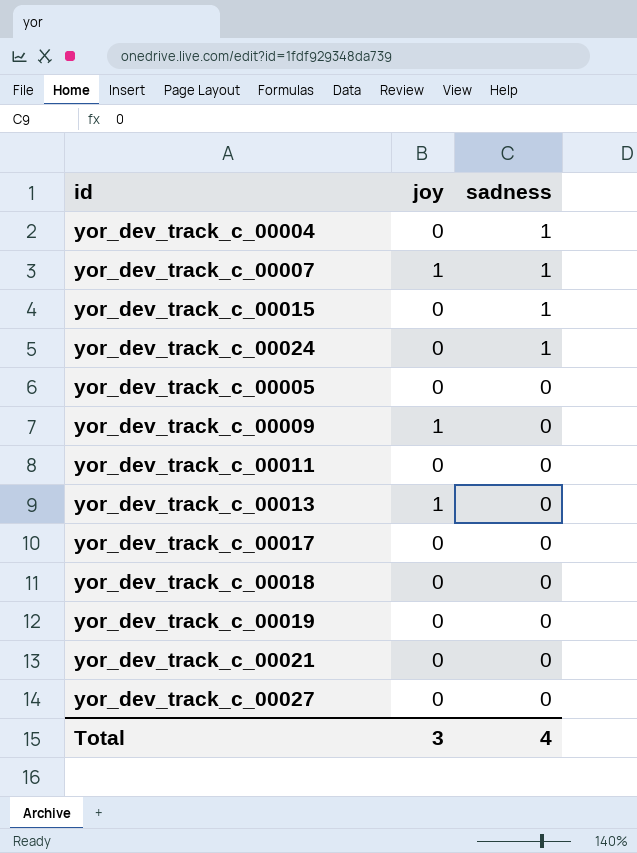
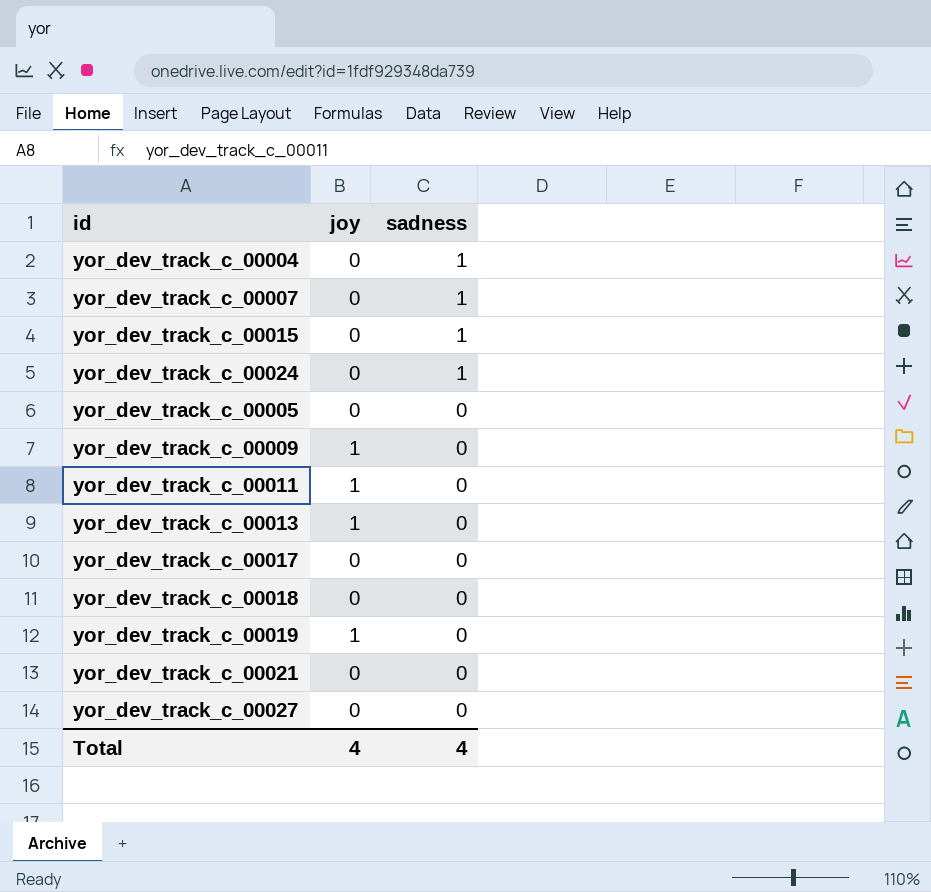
yor_dev_track_c_00007 | joy: 1 -> 0
yor_dev_track_c_00011 | joy: 0 -> 1
yor_dev_track_c_00019 | joy: 0 -> 1
Total | joy: 3 -> 4

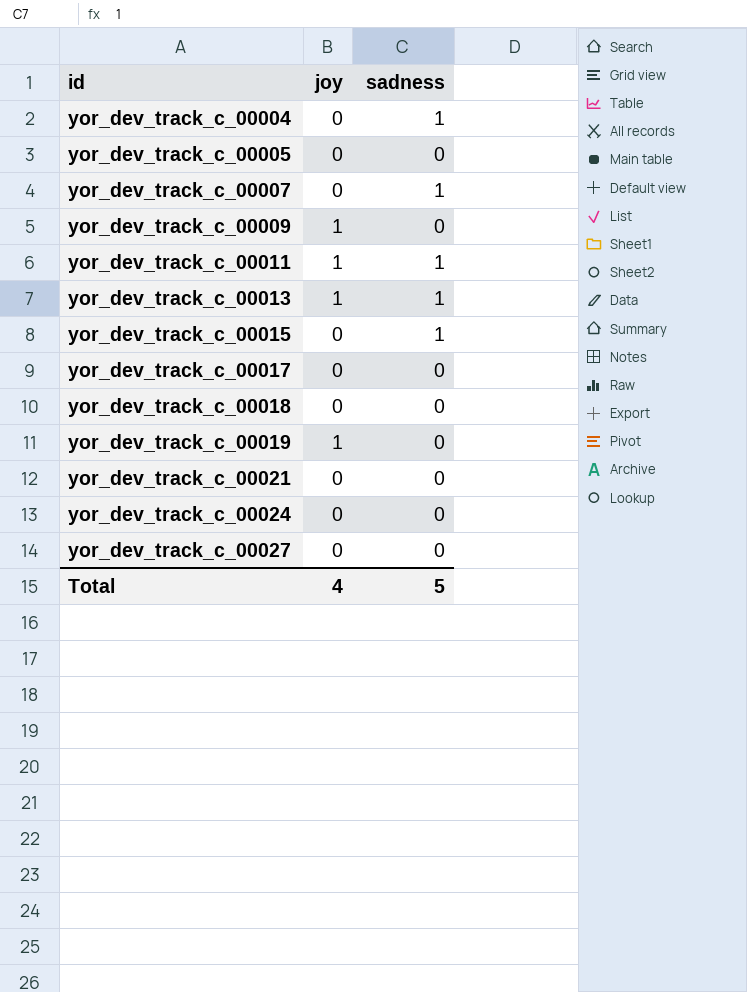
row order: sadness descending -> id ascending
yor_dev_track_c_00011 | sadness: 0 -> 1
yor_dev_track_c_00013 | sadness: 0 -> 1
yor_dev_track_c_00024 | sadness: 1 -> 0
Total | sadness: 4 -> 5

